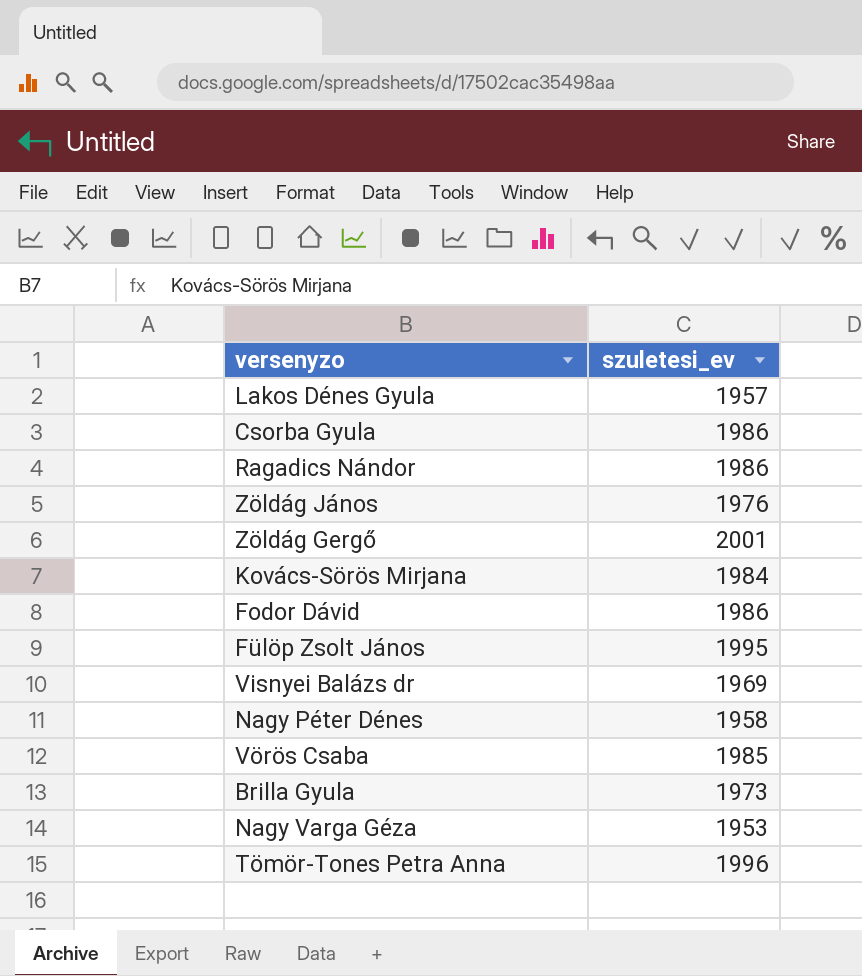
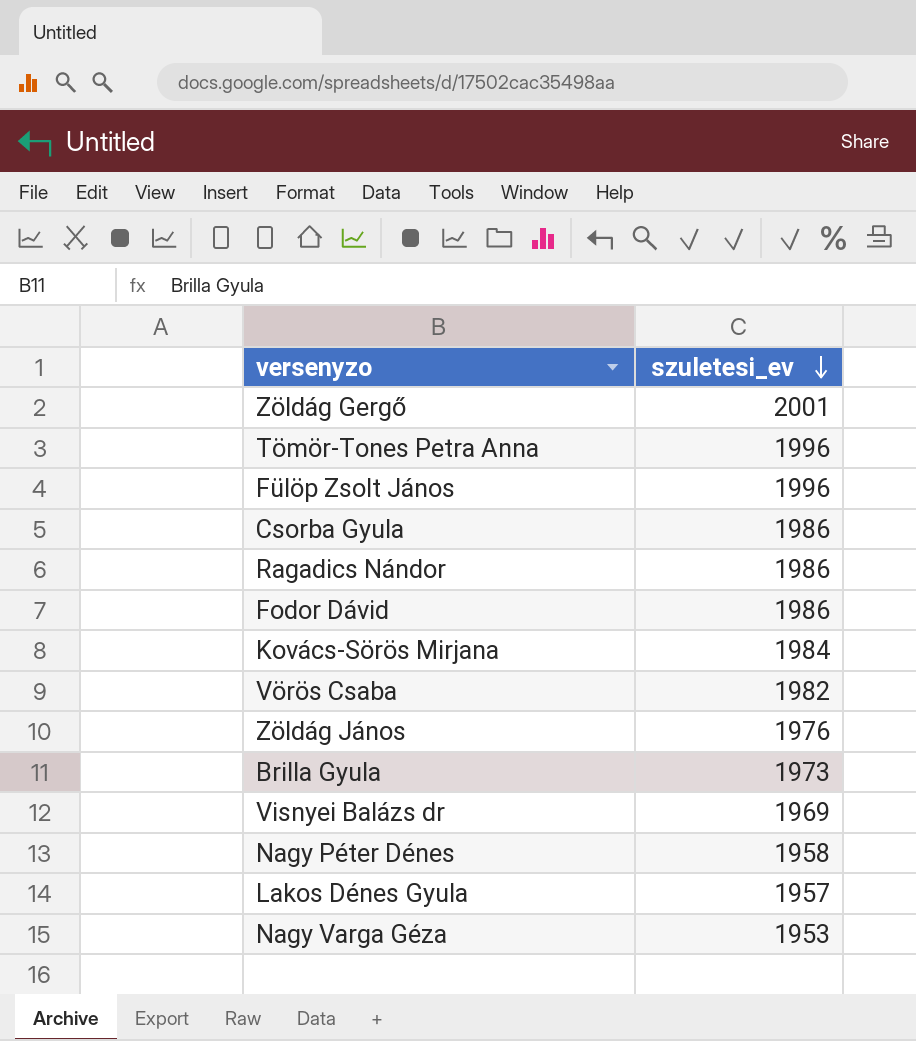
row order: none -> szuletesi_ev descending
Fülöp Zsolt János | szuletesi_ev: 1995 -> 1996
Vörös Csaba | szuletesi_ev: 1985 -> 1982

